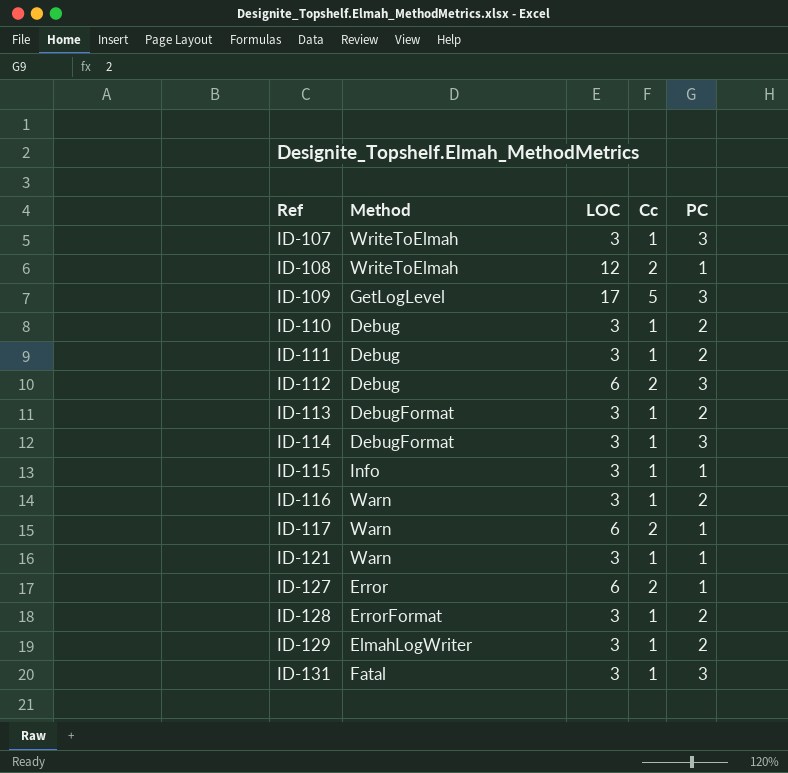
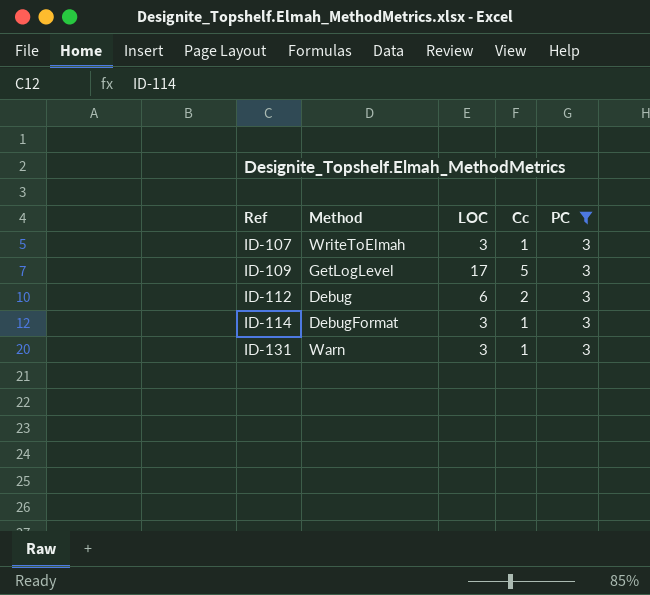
filter: none -> PC = 3
ID-131 | Method: Fatal -> Warn

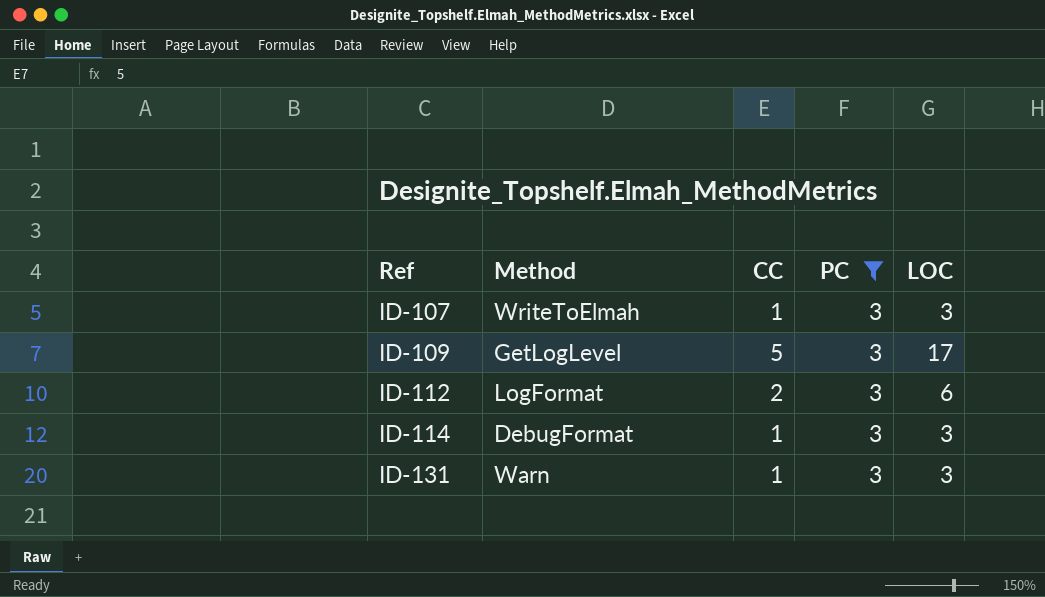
column name: Cc -> CC
column LOC | position: 3 -> 5
ID-112 | Method: Debug -> LogFormat

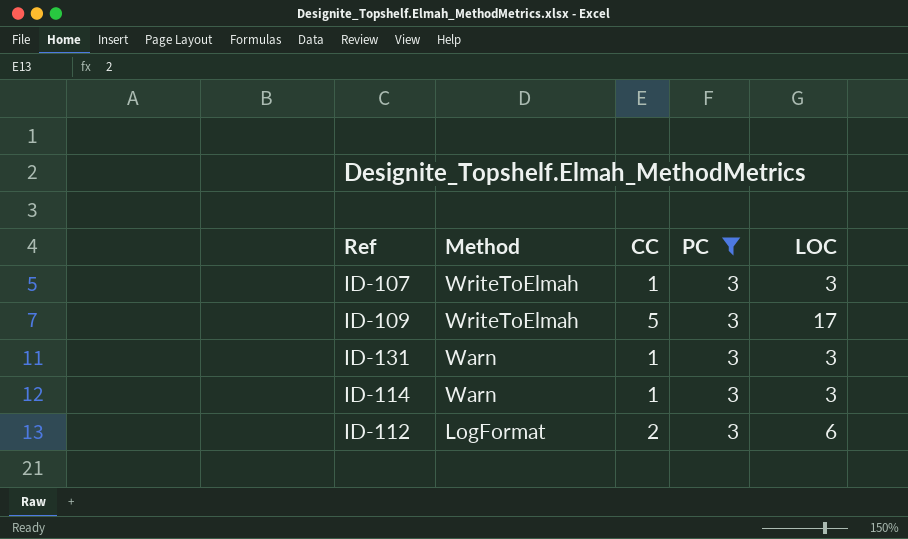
row order: Ref ascending -> Method descending
ID-109 | Method: GetLogLevel -> WriteToElmah
ID-114 | Method: DebugFormat -> Warn

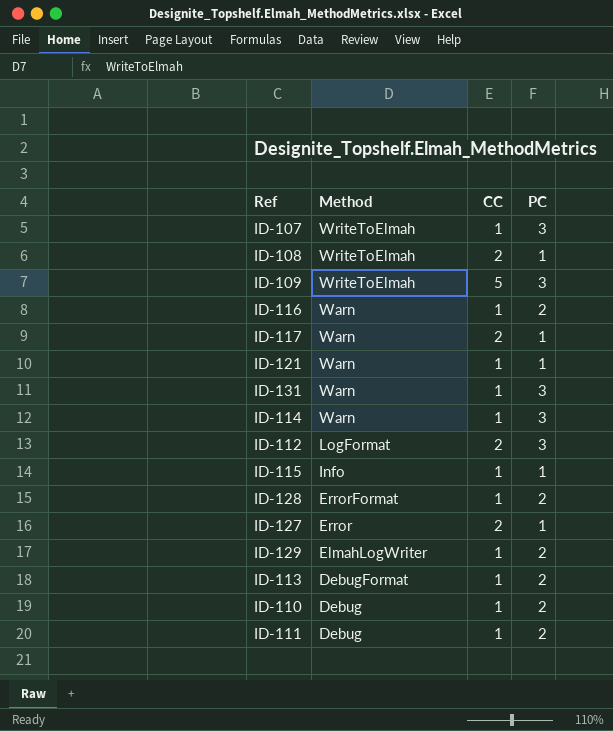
filter: PC = 3 -> none
column LOC | position: 5 -> none

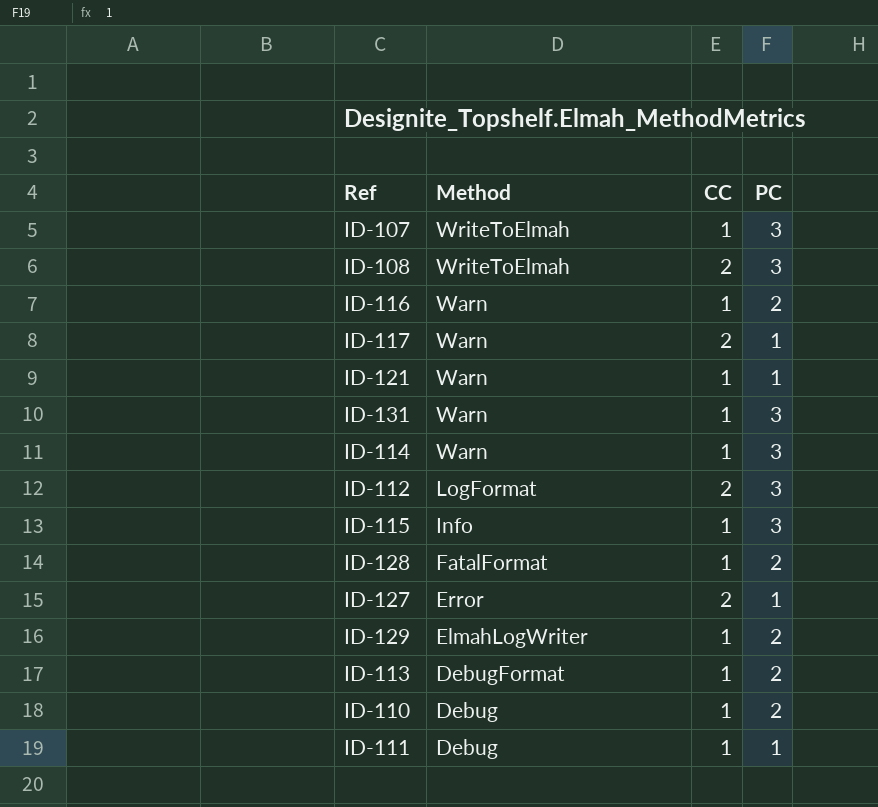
row ID-109: WriteToElmah | 5 | 3 -> none
ID-108 | PC: 1 -> 3
ID-115 | PC: 1 -> 3
ID-128 | Method: ErrorFormat -> FatalFormat
ID-111 | PC: 2 -> 1

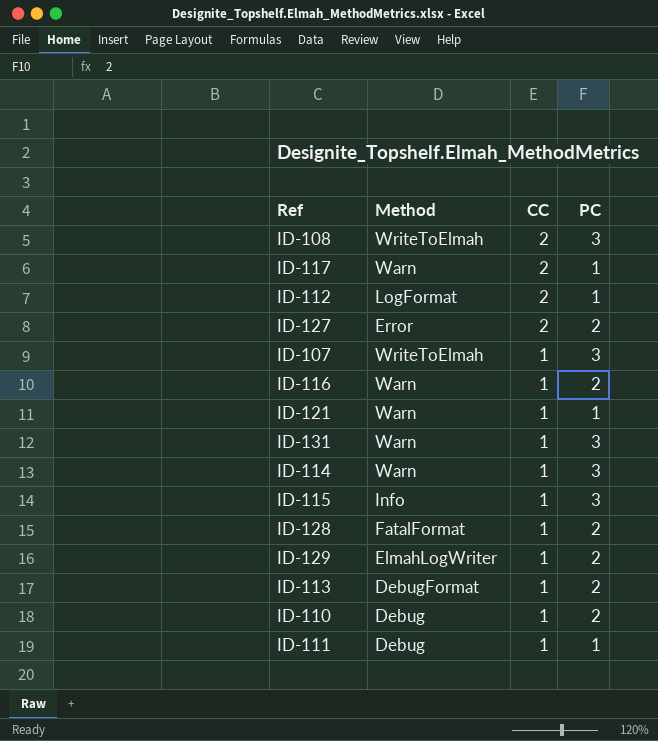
row order: Method descending -> CC descending
ID-112 | PC: 3 -> 1
ID-127 | PC: 1 -> 2

